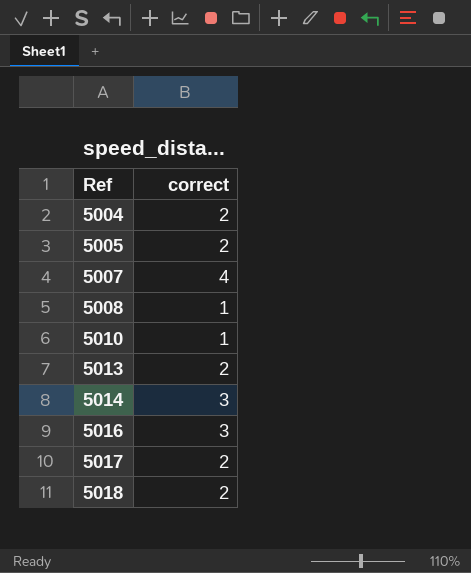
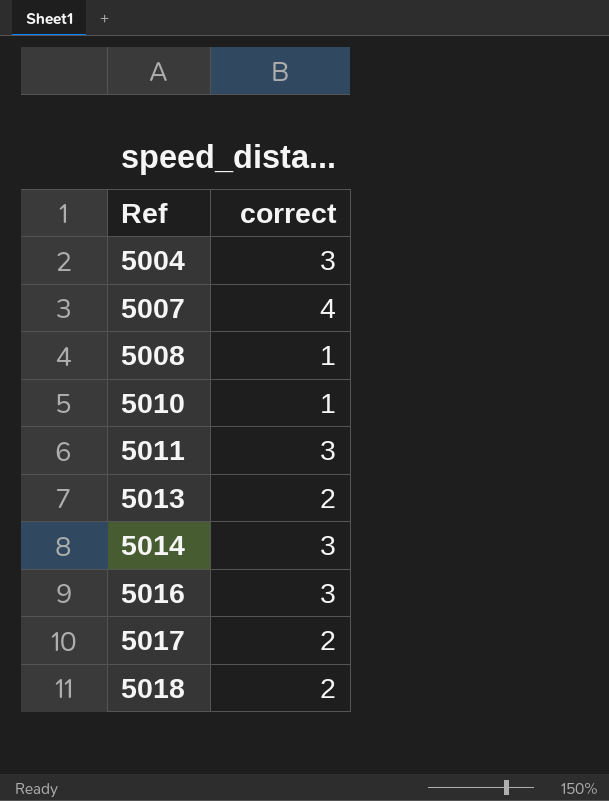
row 5005: 2 -> none
5004 | correct: 2 -> 3
row 5011: none -> 3

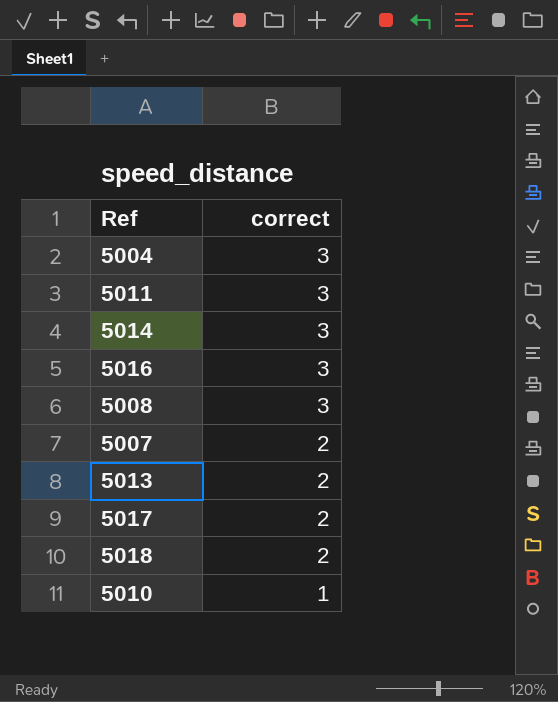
row order: Ref ascending -> correct descending
5008 | correct: 1 -> 3
5007 | correct: 4 -> 2

